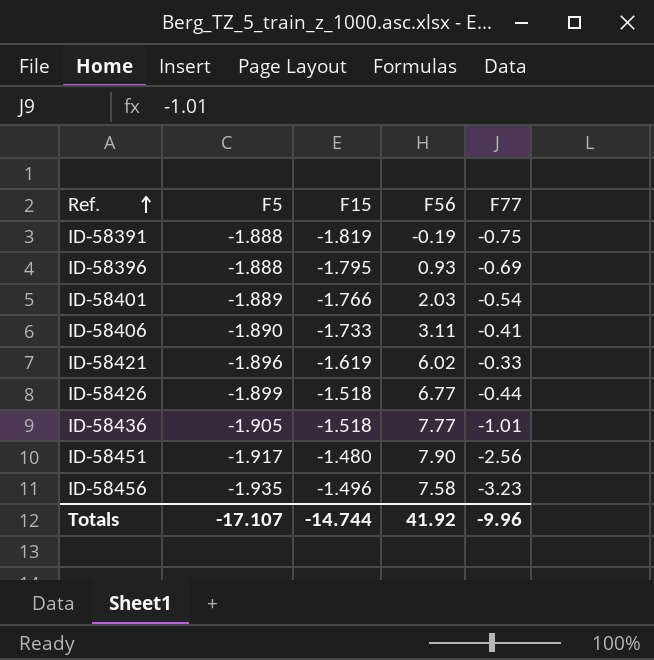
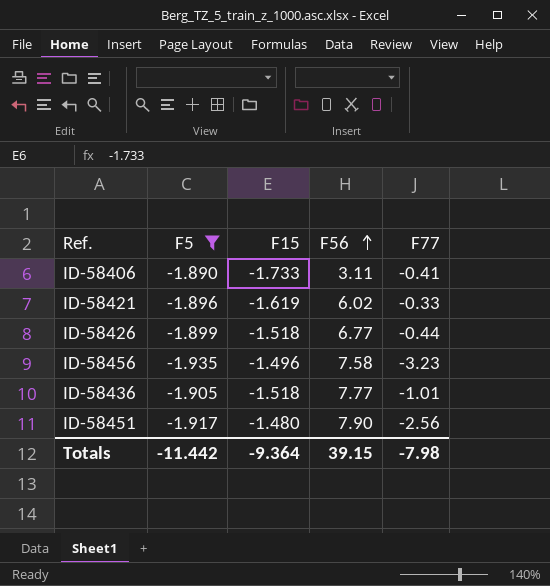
filter: none -> F5 <= -1.890
row order: Ref. ascending -> F56 ascending
Totals | F5: -17.107 -> -11.442
Totals | F15: -14.744 -> -9.364
Totals | F56: 41.92 -> 39.15
Totals | F77: -9.96 -> -7.98

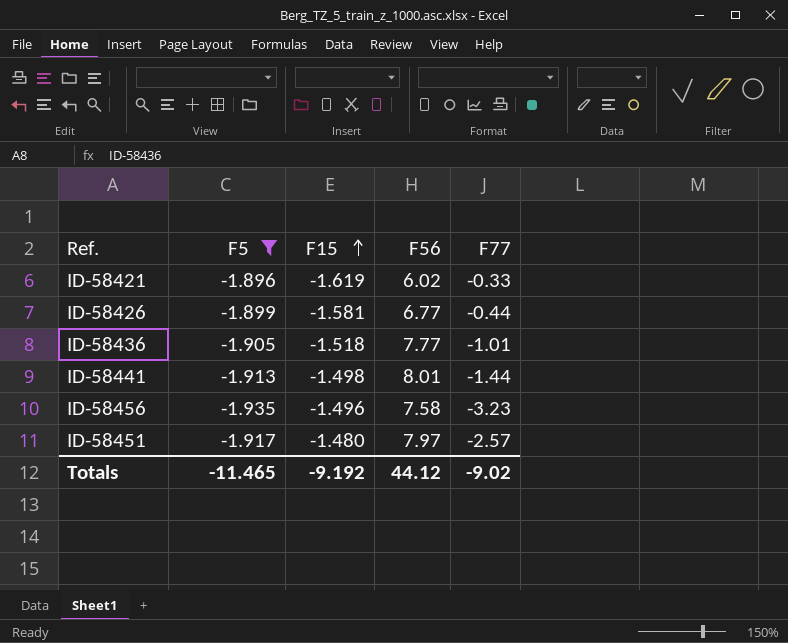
row order: F56 ascending -> F15 ascending
row ID-58406: -1.890 | -1.733 | 3.11 | -0.41 -> none
ID-58426 | F15: -1.518 -> -1.581
row ID-58441: none -> -1.913 | -1.498 | 8.01 | -1.44
ID-58451 | F56: 7.90 -> 7.97
ID-58451 | F77: -2.56 -> -2.57
Totals | F5: -11.442 -> -11.465
Totals | F15: -9.364 -> -9.192
Totals | F56: 39.15 -> 44.12
Totals | F77: -7.98 -> -9.02

